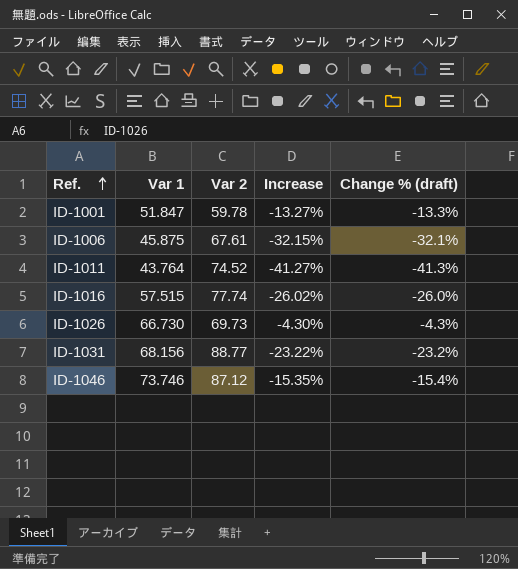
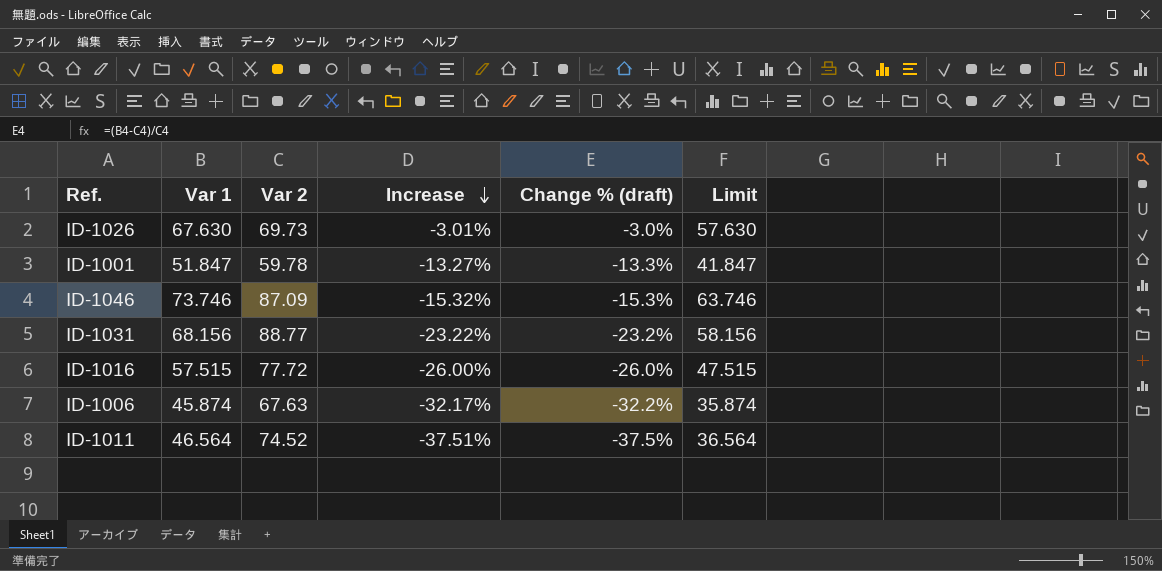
row order: Ref. ascending -> Increase descending
column Limit | formula: none -> [Var 1] - 10
ID-1026 | Var 1: 66.730 -> 67.630
ID-1026 | Increase: -4.30% -> -3.01%
ID-1026 | Change % (draft): -4.3% -> -3.0%
ID-1046 | Var 2: 87.12 -> 87.09
ID-1046 | Increase: -15.35% -> -15.32%
ID-1046 | Change % (draft): -15.4% -> -15.3%
ID-1016 | Var 2: 77.74 -> 77.72
ID-1016 | Increase: -26.02% -> -26.00%
ID-1006 | Var 1: 45.875 -> 45.874
ID-1006 | Var 2: 67.61 -> 67.63
ID-1006 | Increase: -32.15% -> -32.17%
ID-1006 | Change % (draft): -32.1% -> -32.2%
ID-1011 | Var 1: 43.764 -> 46.564
ID-1011 | Increase: -41.27% -> -37.51%
ID-1011 | Change % (draft): -41.3% -> -37.5%

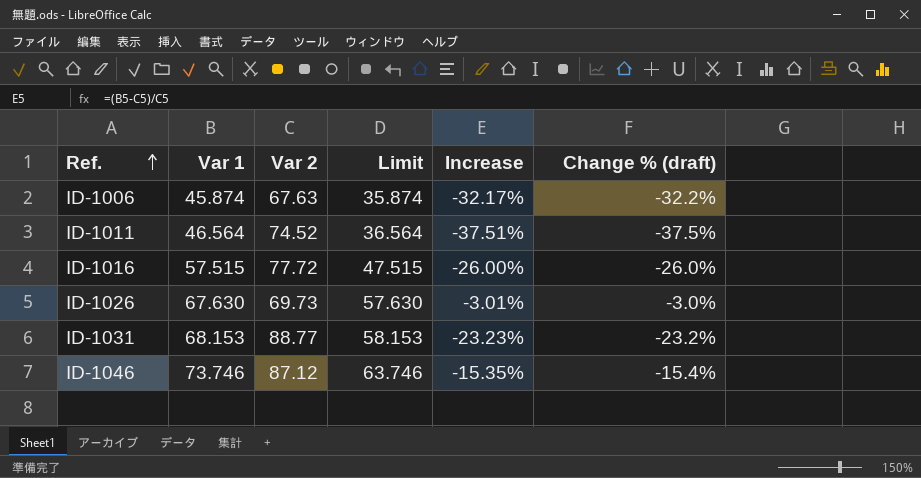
row order: Increase descending -> Ref. ascending
column Limit | position: 6 -> 4
row ID-1001: 51.847 | 59.78 | -13.27% | -13.3% | 41.847 -> none
ID-1031 | Var 1: 68.156 -> 68.153
ID-1031 | Limit: 58.156 -> 58.153
ID-1031 | Increase: -23.22% -> -23.23%
ID-1046 | Var 2: 87.09 -> 87.12
ID-1046 | Increase: -15.32% -> -15.35%
ID-1046 | Change % (draft): -15.3% -> -15.4%

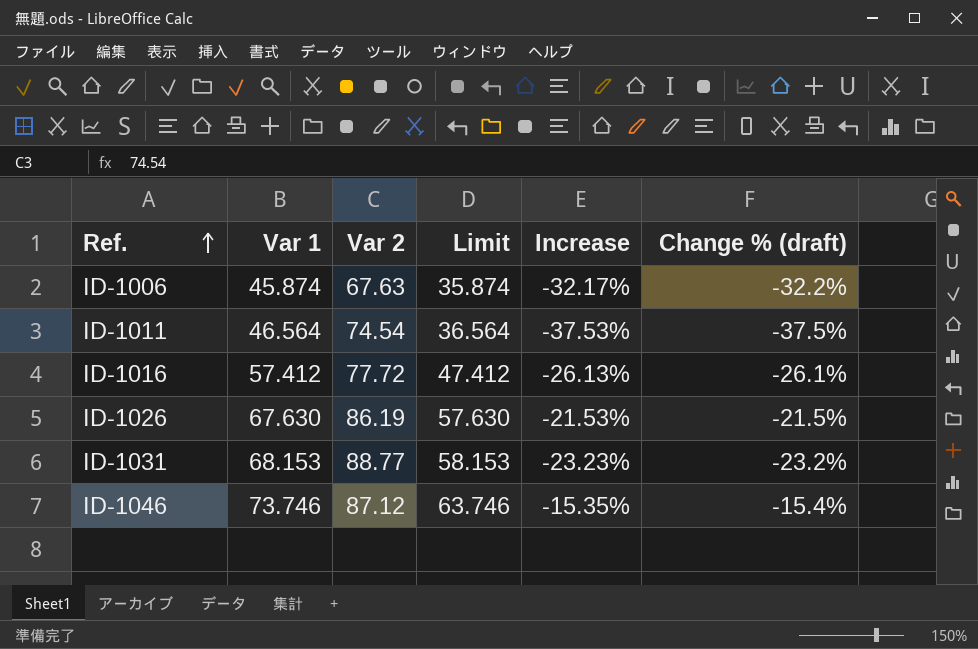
ID-1011 | Var 2: 74.52 -> 74.54
ID-1011 | Increase: -37.51% -> -37.53%
ID-1016 | Var 1: 57.515 -> 57.412
ID-1016 | Limit: 47.515 -> 47.412
ID-1016 | Increase: -26.00% -> -26.13%
ID-1016 | Change % (draft): -26.0% -> -26.1%
ID-1026 | Var 2: 69.73 -> 86.19
ID-1026 | Increase: -3.01% -> -21.53%
ID-1026 | Change % (draft): -3.0% -> -21.5%

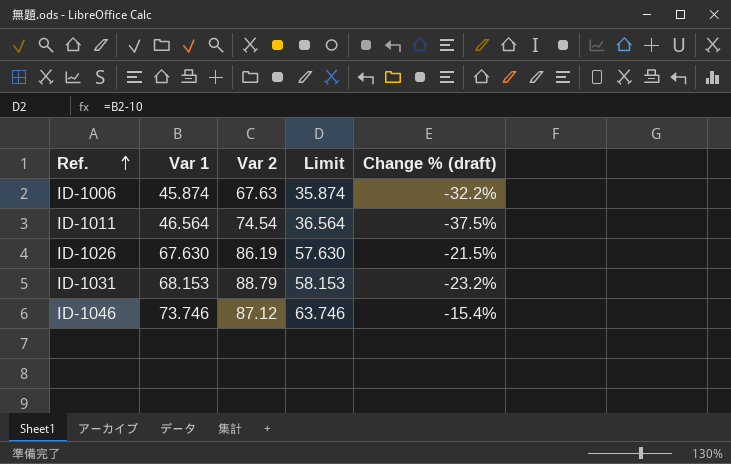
column Increase | formula: ([Var 1] - [Var 2]) / [Var 2] -> none
row ID-1016: 57.412 | 77.72 | 47.412 | -26.13% | -26.1% -> none
ID-1031 | Var 2: 88.77 -> 88.79

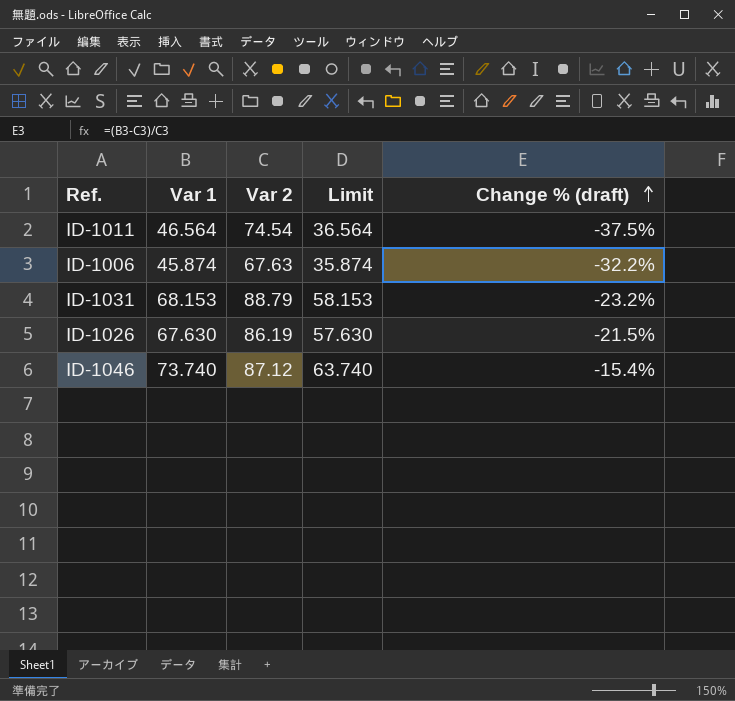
row order: Ref. ascending -> Change % (draft) ascending
ID-1046 | Var 1: 73.746 -> 73.740
ID-1046 | Limit: 63.746 -> 63.740

